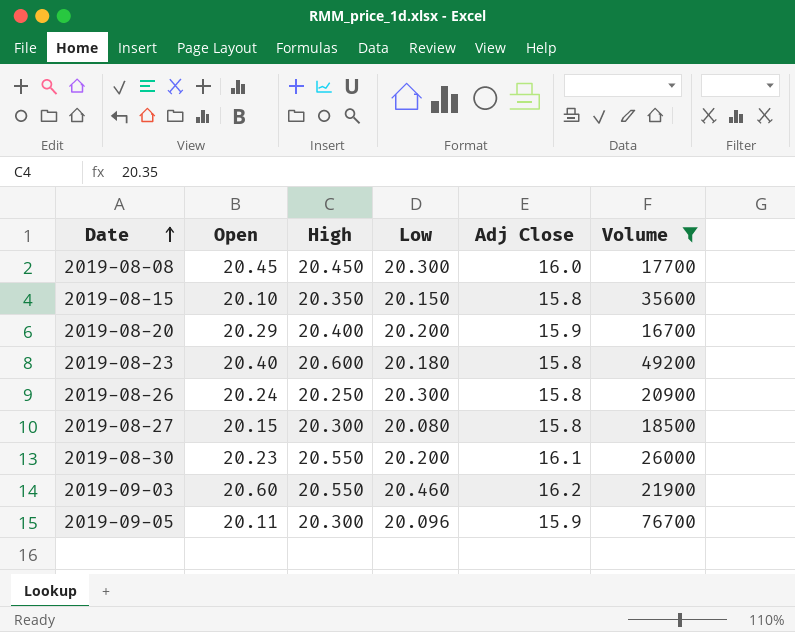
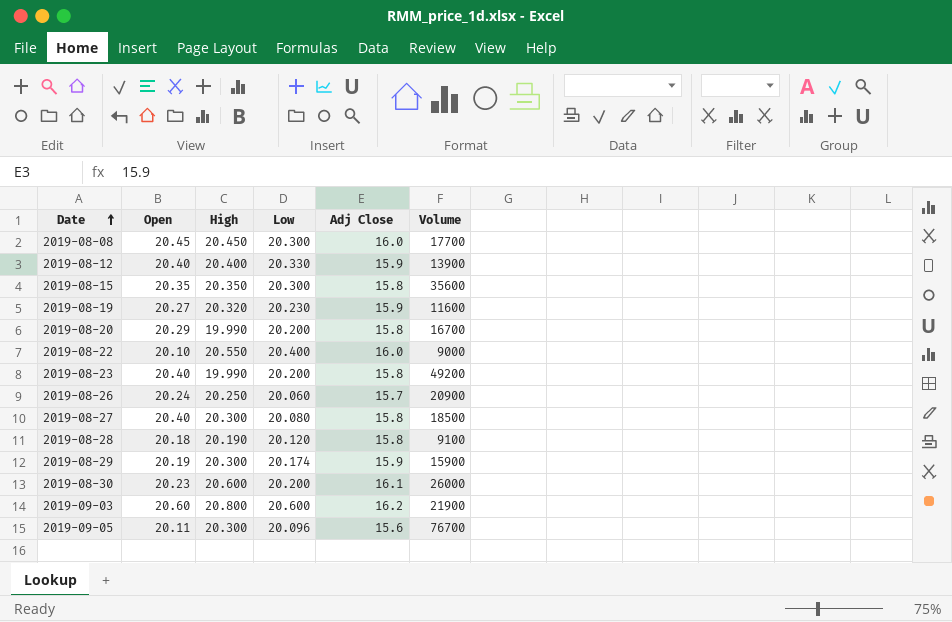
filter: Volume >= 16700 -> none
2019-08-15 | Open: 20.10 -> 20.35
2019-08-15 | Low: 20.150 -> 20.300
2019-08-20 | High: 20.400 -> 19.990
2019-08-20 | Adj Close: 15.9 -> 15.8
2019-08-23 | High: 20.600 -> 19.990
2019-08-23 | Low: 20.180 -> 20.200
2019-08-26 | Low: 20.300 -> 20.060
2019-08-26 | Adj Close: 15.8 -> 15.7
2019-08-27 | Open: 20.15 -> 20.40
2019-08-30 | High: 20.550 -> 20.600
2019-09-03 | High: 20.550 -> 20.800
2019-09-03 | Low: 20.460 -> 20.600
2019-09-05 | Adj Close: 15.9 -> 15.6

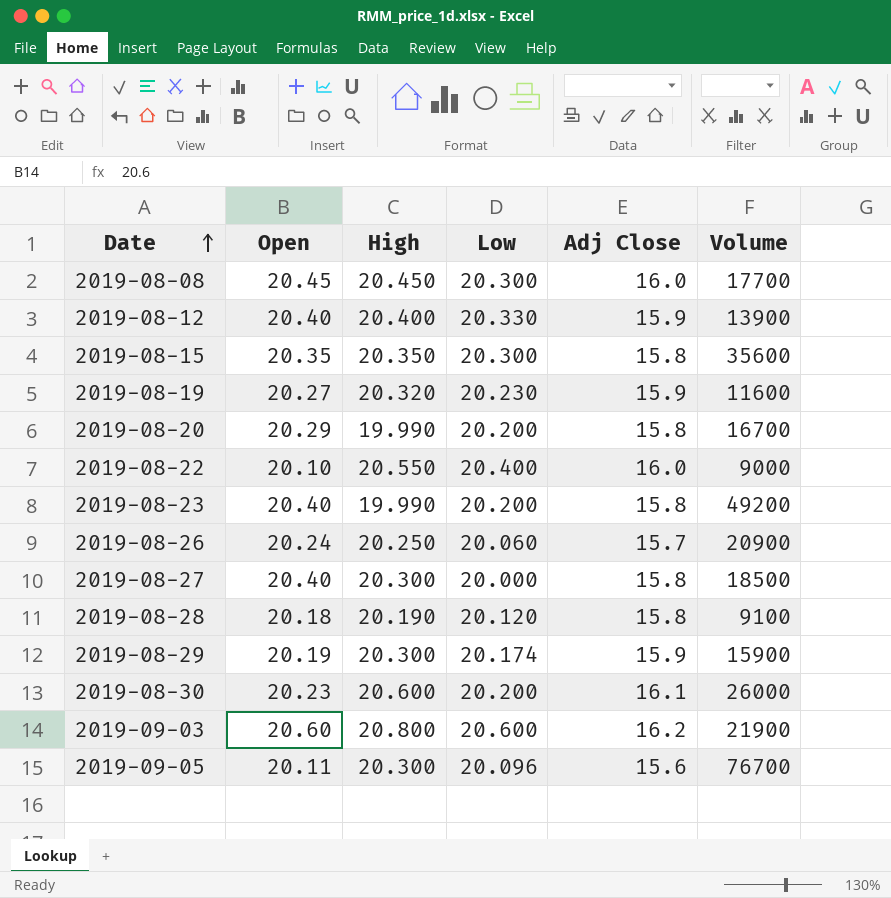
2019-08-27 | Low: 20.080 -> 20.000

